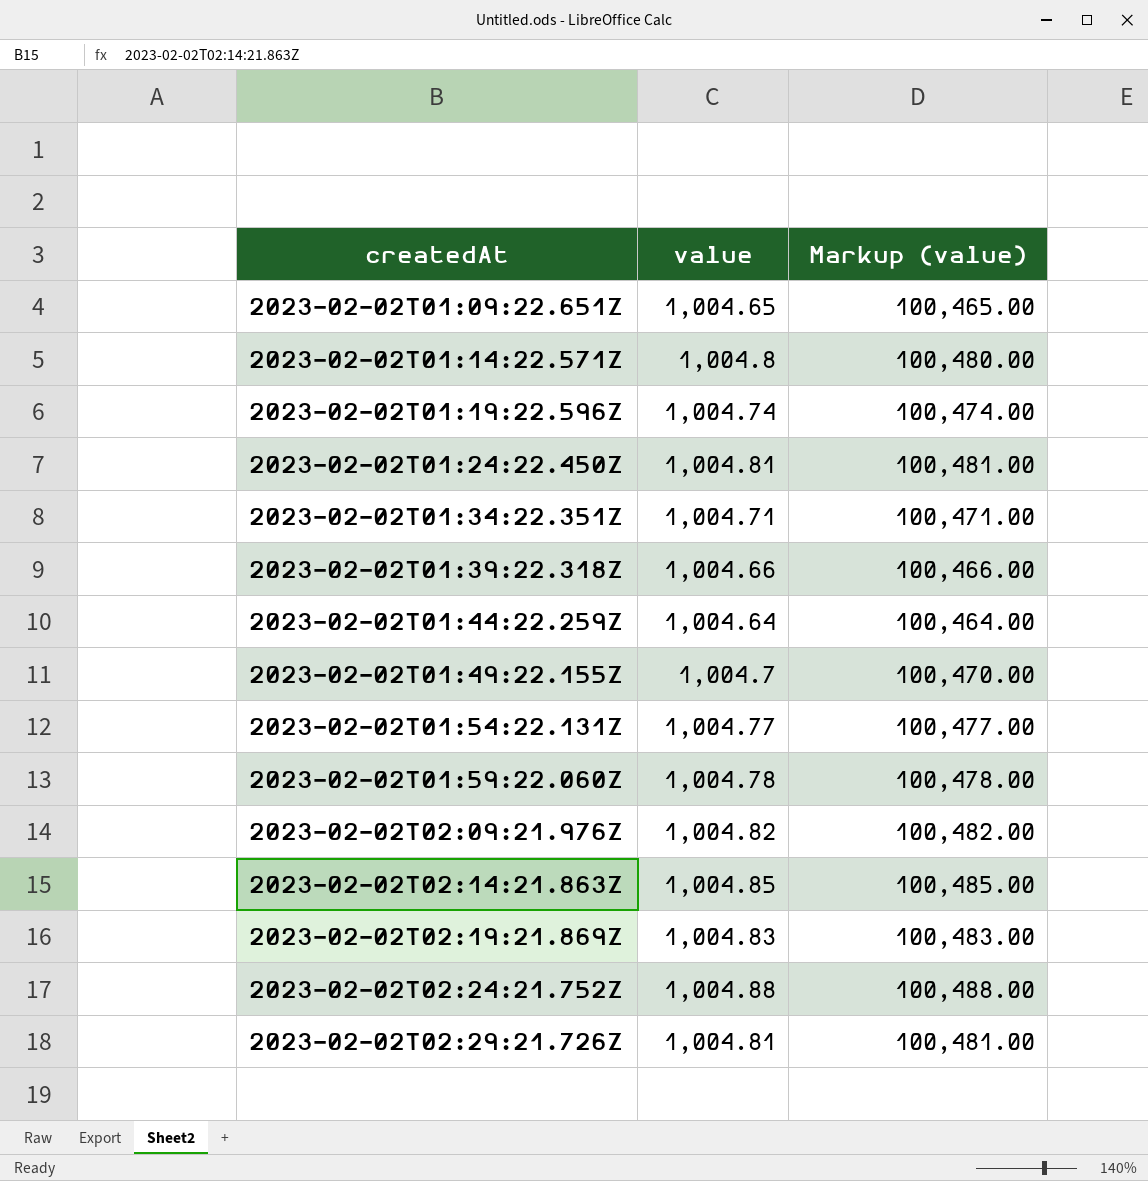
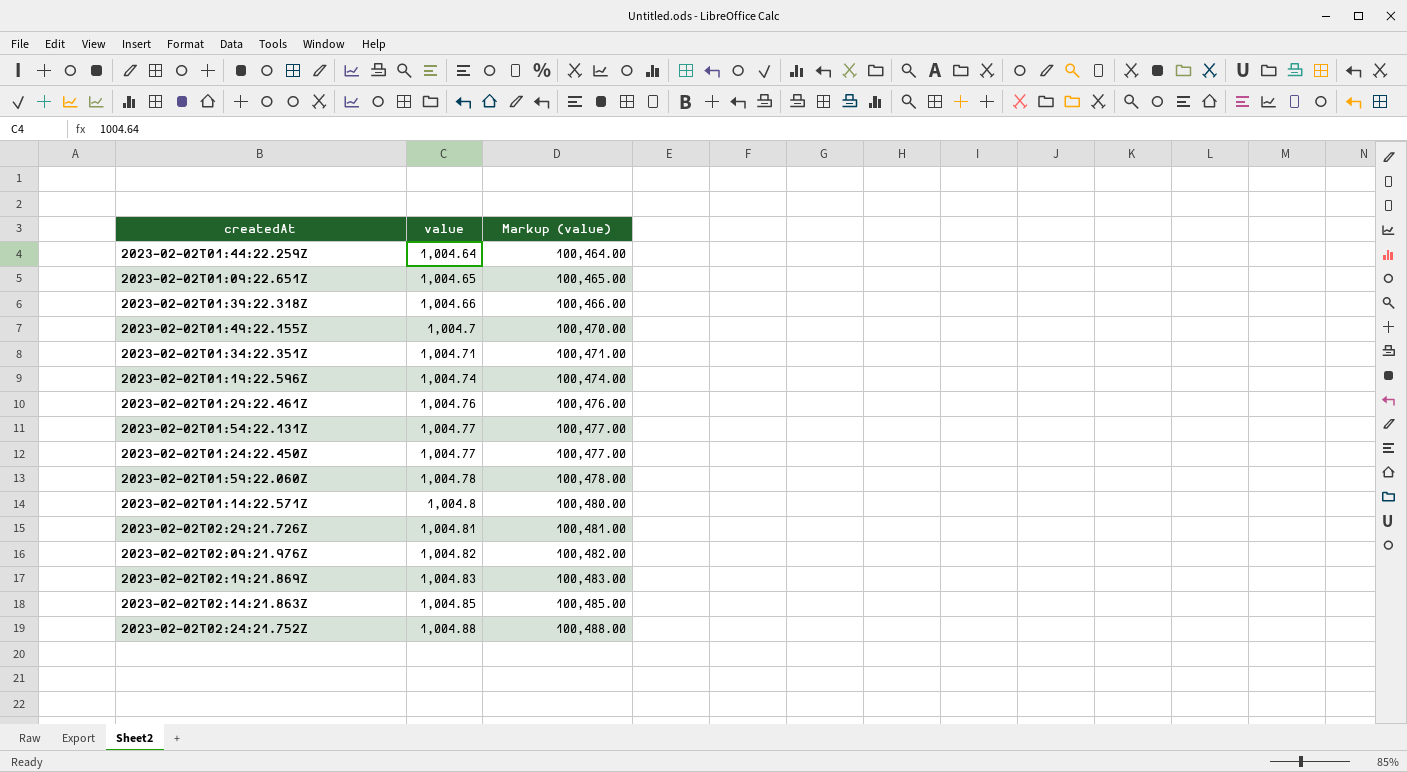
row order: createdAt ascending -> value ascending
row 2023-02-02T01:29:22.461Z: none -> 1,004.76 | 100,476.00
2023-02-02T01:24:22.450Z | value: 1,004.81 -> 1,004.77
2023-02-02T01:24:22.450Z | Markup (value): 100,481.00 -> 100,477.00

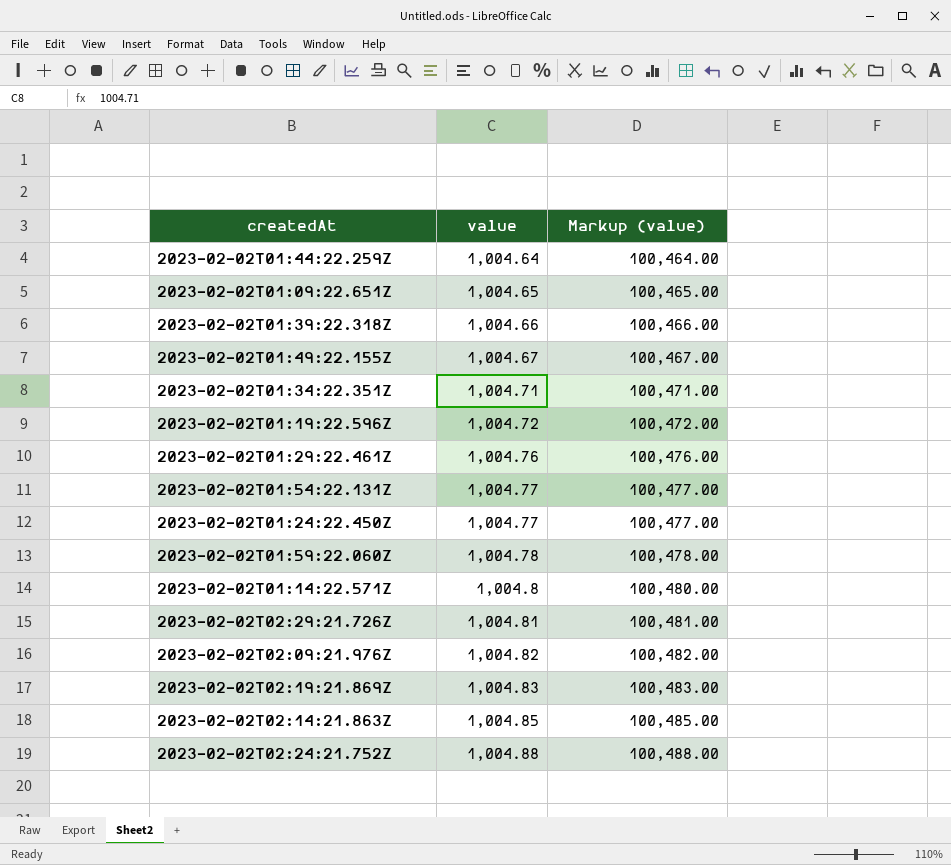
2023-02-02T01:49:22.155Z | value: 1,004.7 -> 1,004.67
2023-02-02T01:49:22.155Z | Markup (value): 100,470.00 -> 100,467.00
2023-02-02T01:19:22.596Z | value: 1,004.74 -> 1,004.72
2023-02-02T01:19:22.596Z | Markup (value): 100,474.00 -> 100,472.00

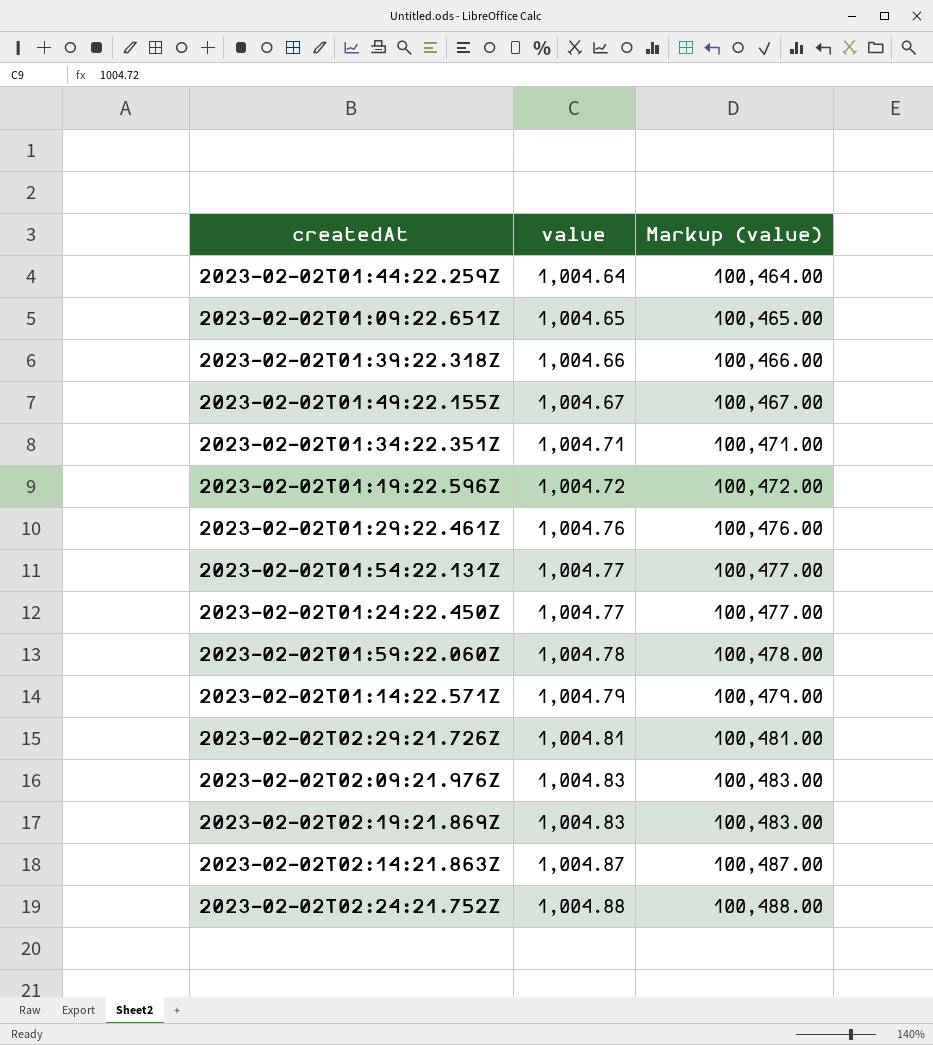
2023-02-02T01:14:22.571Z | value: 1,004.8 -> 1,004.79
2023-02-02T01:14:22.571Z | Markup (value): 100,480.00 -> 100,479.00
2023-02-02T02:09:21.976Z | value: 1,004.82 -> 1,004.83
2023-02-02T02:09:21.976Z | Markup (value): 100,482.00 -> 100,483.00
2023-02-02T02:14:21.863Z | value: 1,004.85 -> 1,004.87
2023-02-02T02:14:21.863Z | Markup (value): 100,485.00 -> 100,487.00

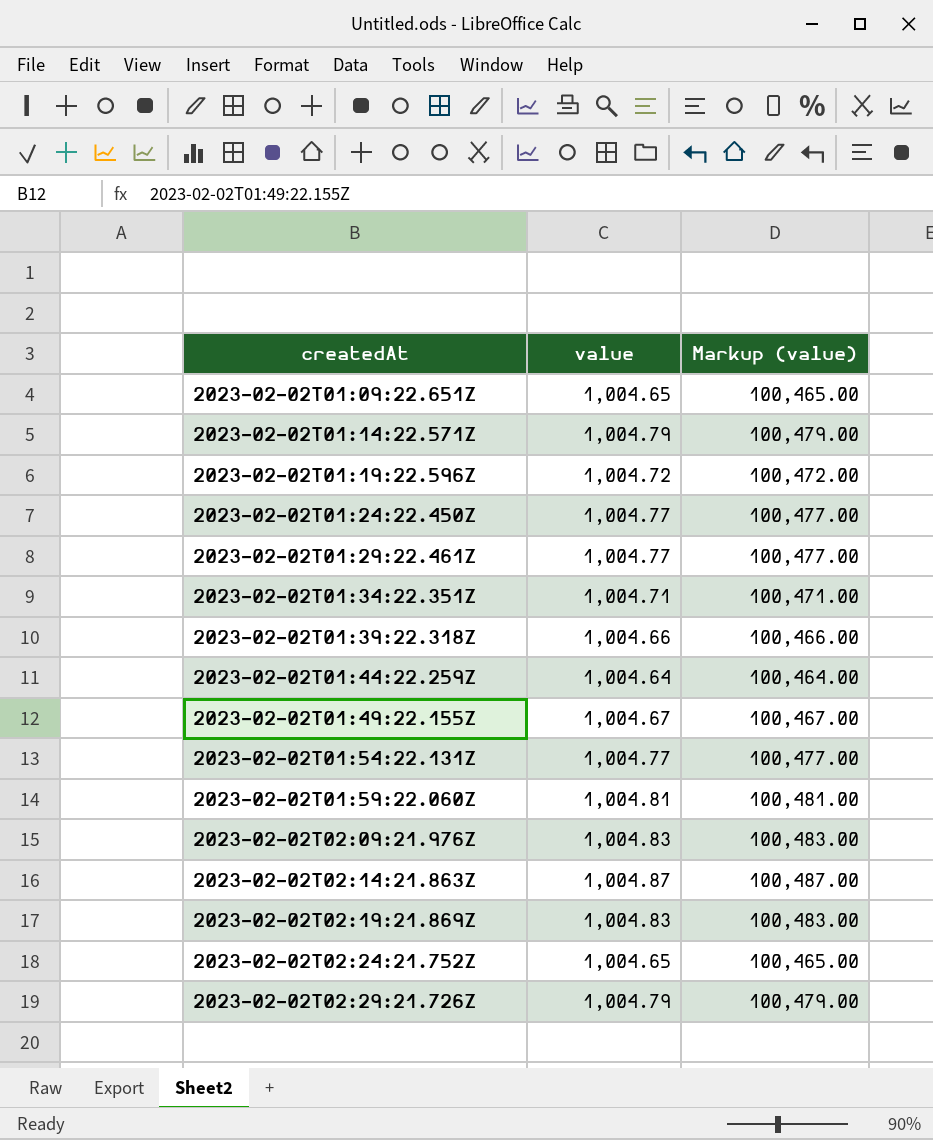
row order: value ascending -> createdAt ascending
2023-02-02T01:29:22.461Z | value: 1,004.76 -> 1,004.77
2023-02-02T01:29:22.461Z | Markup (value): 100,476.00 -> 100,477.00
2023-02-02T01:59:22.060Z | value: 1,004.78 -> 1,004.81
2023-02-02T01:59:22.060Z | Markup (value): 100,478.00 -> 100,481.00
2023-02-02T02:24:21.752Z | value: 1,004.88 -> 1,004.65
2023-02-02T02:24:21.752Z | Markup (value): 100,488.00 -> 100,465.00
2023-02-02T02:29:21.726Z | value: 1,004.81 -> 1,004.79
2023-02-02T02:29:21.726Z | Markup (value): 100,481.00 -> 100,479.00

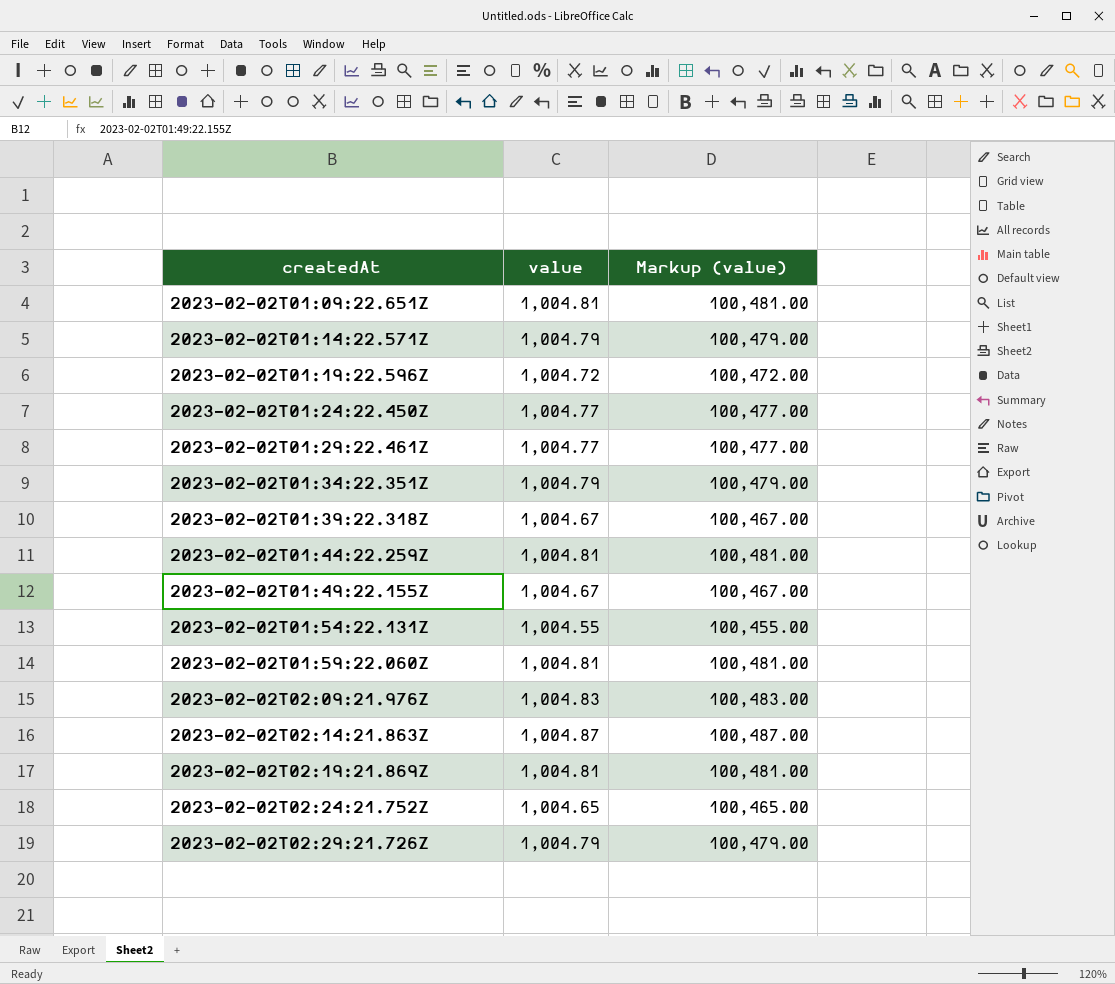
2023-02-02T01:09:22.651Z | value: 1,004.65 -> 1,004.81
2023-02-02T01:09:22.651Z | Markup (value): 100,465.00 -> 100,481.00
2023-02-02T01:34:22.351Z | value: 1,004.71 -> 1,004.79
2023-02-02T01:34:22.351Z | Markup (value): 100,471.00 -> 100,479.00
2023-02-02T01:39:22.318Z | value: 1,004.66 -> 1,004.67
2023-02-02T01:39:22.318Z | Markup (value): 100,466.00 -> 100,467.00
2023-02-02T01:44:22.259Z | value: 1,004.64 -> 1,004.81
2023-02-02T01:44:22.259Z | Markup (value): 100,464.00 -> 100,481.00
2023-02-02T01:54:22.131Z | value: 1,004.77 -> 1,004.55
2023-02-02T01:54:22.131Z | Markup (value): 100,477.00 -> 100,455.00
2023-02-02T02:19:21.869Z | value: 1,004.83 -> 1,004.81
2023-02-02T02:19:21.869Z | Markup (value): 100,483.00 -> 100,481.00

